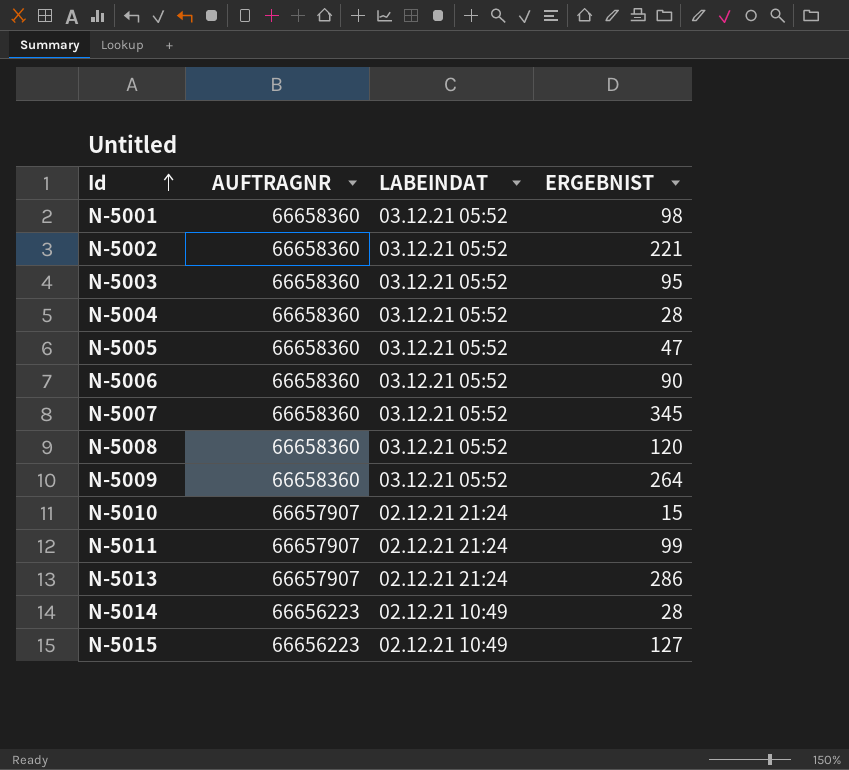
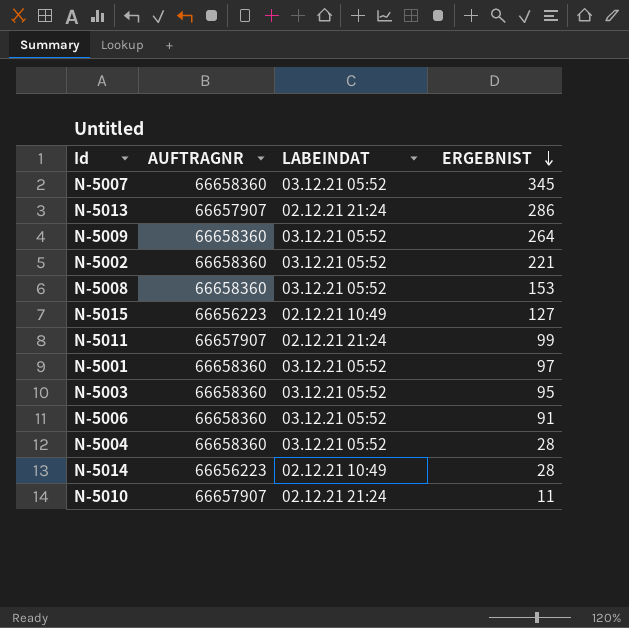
row order: Id ascending -> ERGEBNIST descending
row N-5005: 66658360 | 03.12.21 05:52 | 47 -> none
N-5008 | ERGEBNIST: 120 -> 153
N-5001 | ERGEBNIST: 98 -> 97
N-5006 | ERGEBNIST: 90 -> 91
N-5010 | ERGEBNIST: 15 -> 11

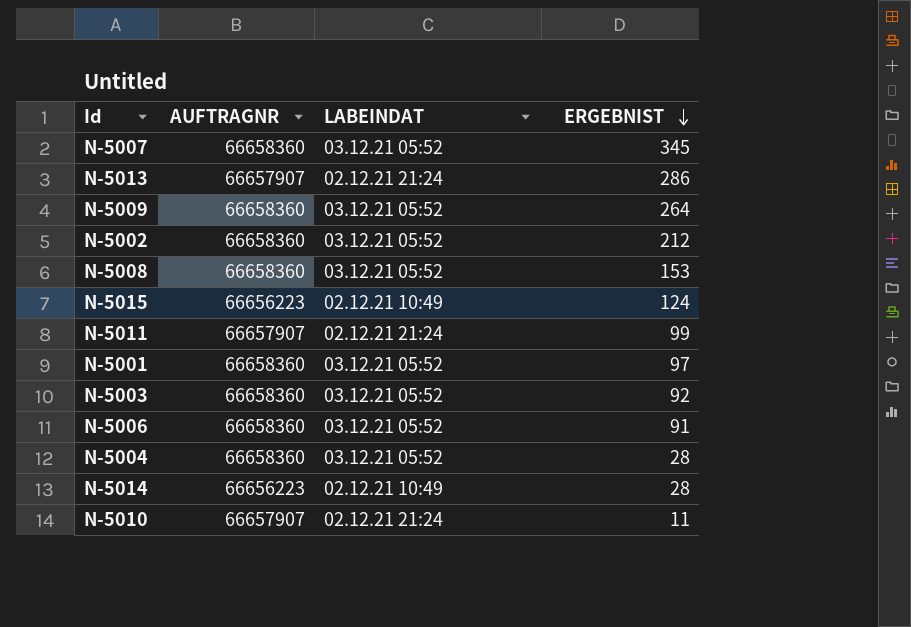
N-5002 | ERGEBNIST: 221 -> 212
N-5015 | ERGEBNIST: 127 -> 124
N-5003 | ERGEBNIST: 95 -> 92

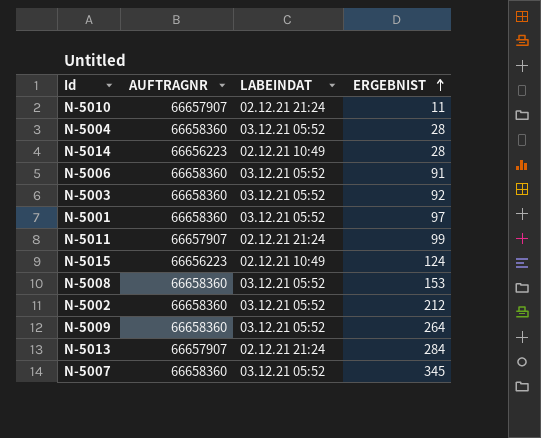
row order: ERGEBNIST descending -> ERGEBNIST ascending
N-5013 | ERGEBNIST: 286 -> 284

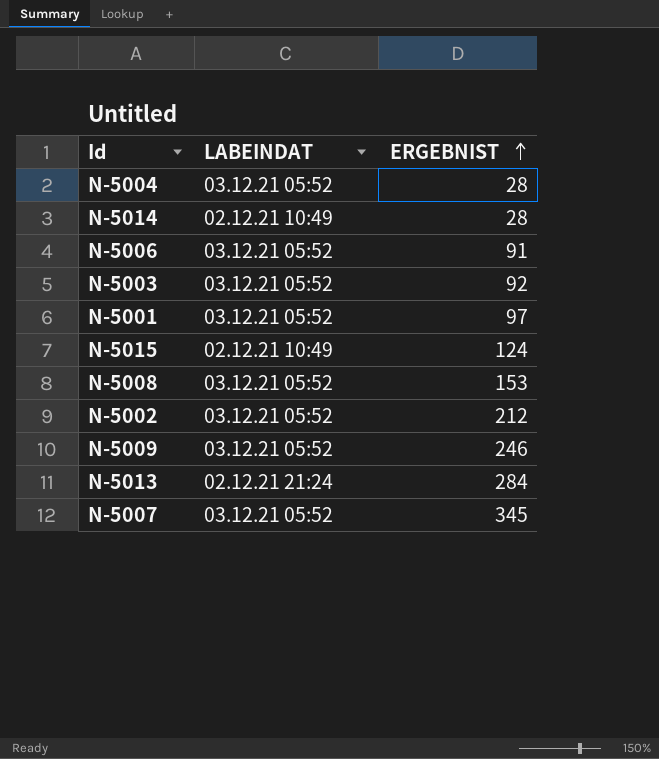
column AUFTRAGNR | position: 2 -> none
row N-5010: 66657907 | 02.12.21 21:24 | 11 -> none
row N-5011: 66657907 | 02.12.21 21:24 | 99 -> none
N-5009 | ERGEBNIST: 264 -> 246

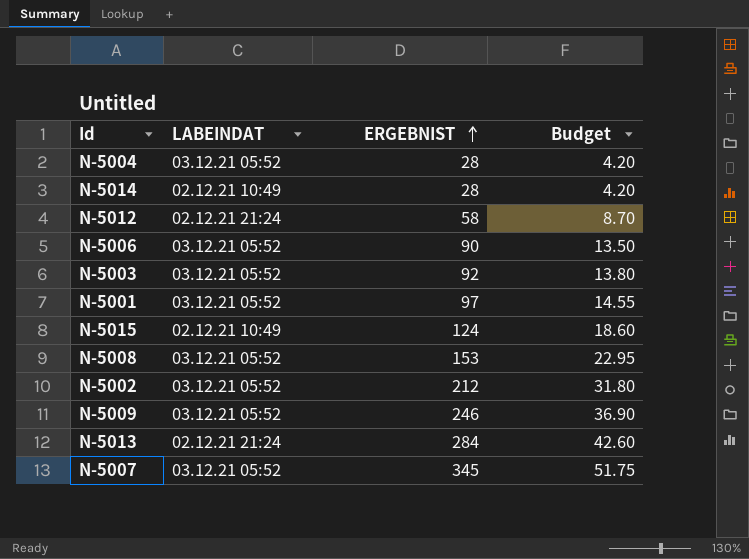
column Budget | formula: none -> [ERGEBNIST] * 0.15
row N-5012: none -> 02.12.21 21:24 | 58 | 8.70
N-5006 | ERGEBNIST: 91 -> 90

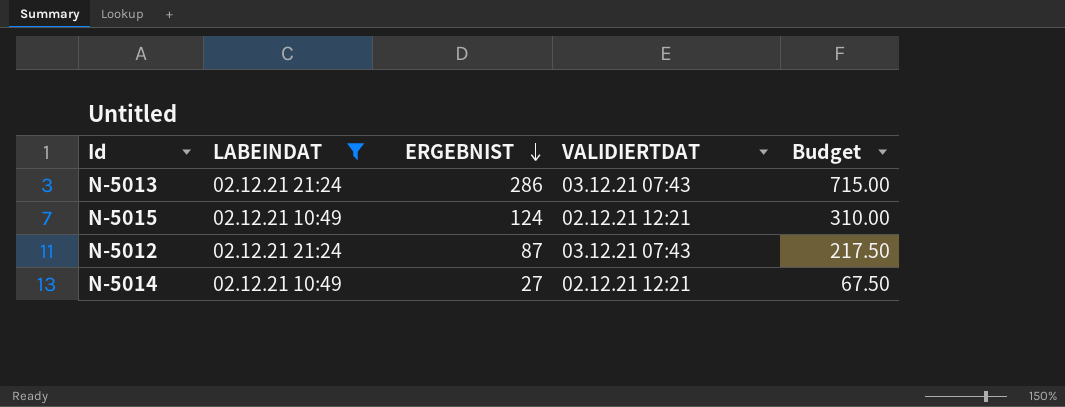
filter: none -> LABEINDAT != 03.12.21 05:52
row order: ERGEBNIST ascending -> ERGEBNIST descending
column VALIDIERTDAT | position: none -> 4
column Budget | formula: [ERGEBNIST] * 0.15 -> [ERGEBNIST] * 2.5
N-5013 | ERGEBNIST: 284 -> 286
N-5012 | ERGEBNIST: 58 -> 87
N-5014 | ERGEBNIST: 28 -> 27

